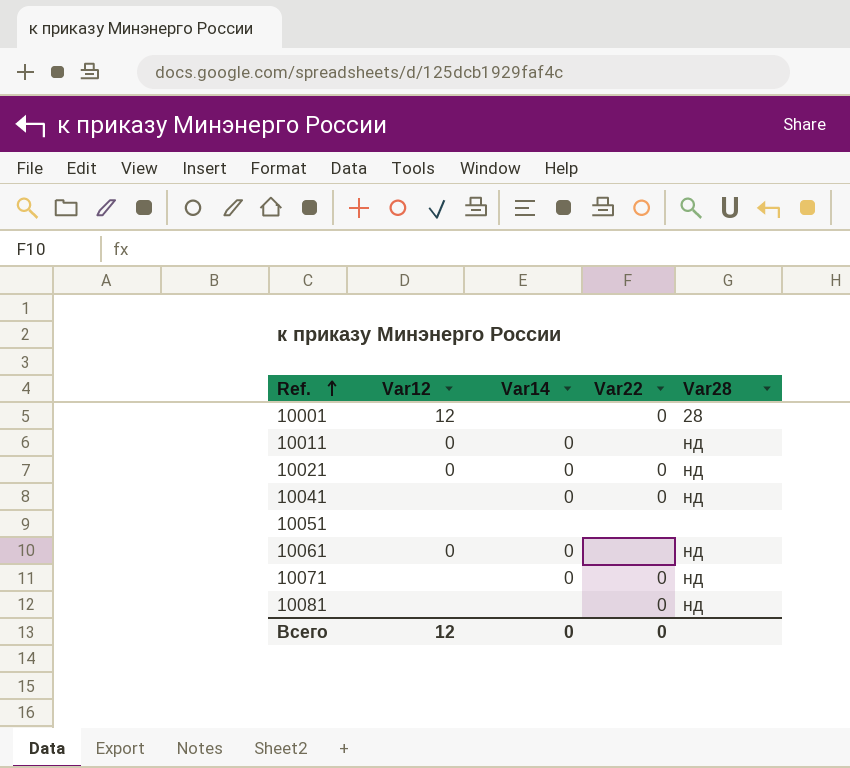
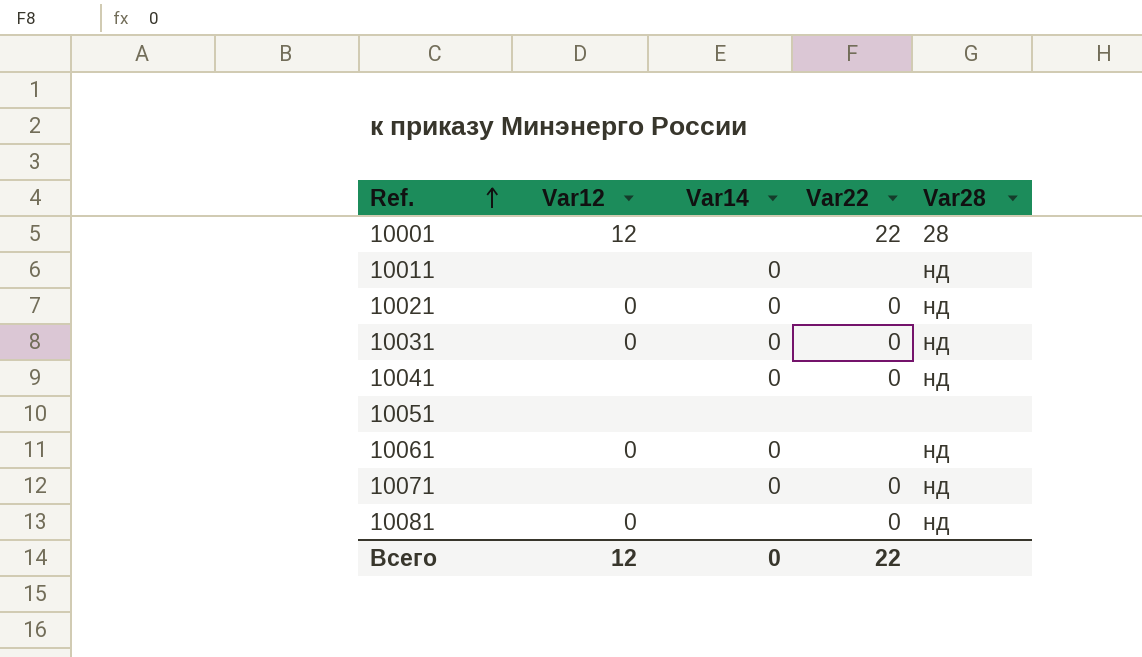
10001 | Var22: 0 -> 22
10011 | Var12: 0 -> none
row 10031: none -> 0 | 0 | 0 | нд
10081 | Var12: none -> 0
Всего | Var22: 0 -> 22

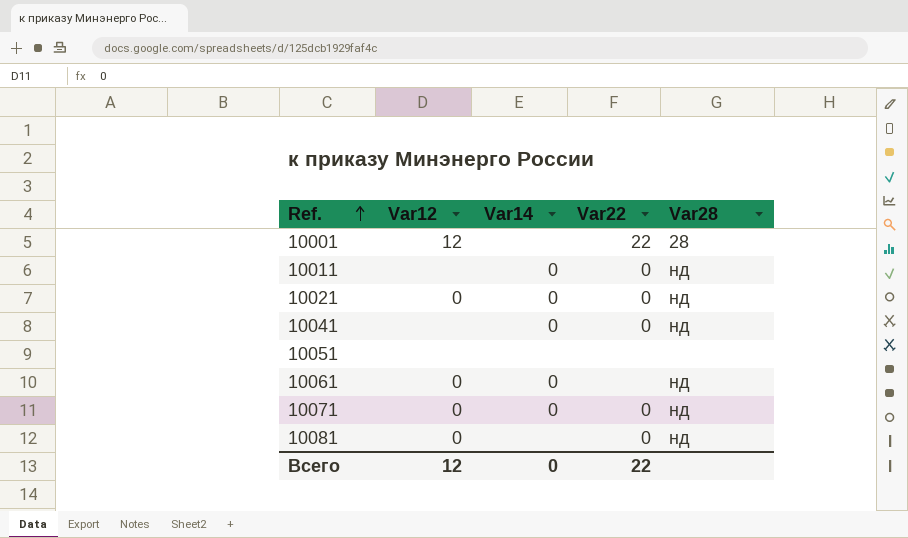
row 10031: 0 | 0 | 0 | нд -> none
10011 | Var22: none -> 0
10071 | Var12: none -> 0

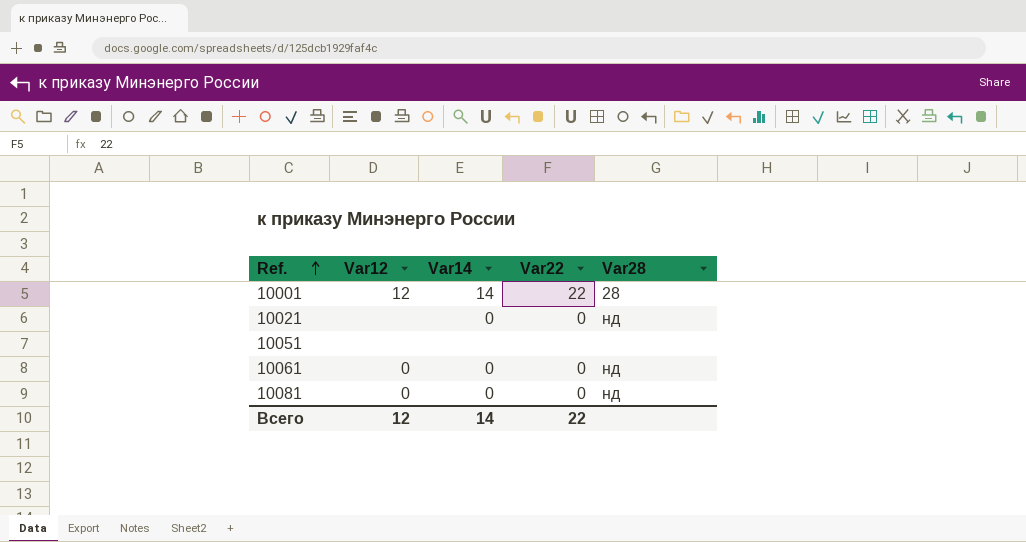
row 10011: none | 0 | 0 | нд -> none
row 10041: none | 0 | 0 | нд -> none
row 10071: 0 | 0 | 0 | нд -> none
10001 | Var14: none -> 14
10021 | Var12: 0 -> none
10061 | Var22: none -> 0
10081 | Var14: none -> 0
Всего | Var14: 0 -> 14

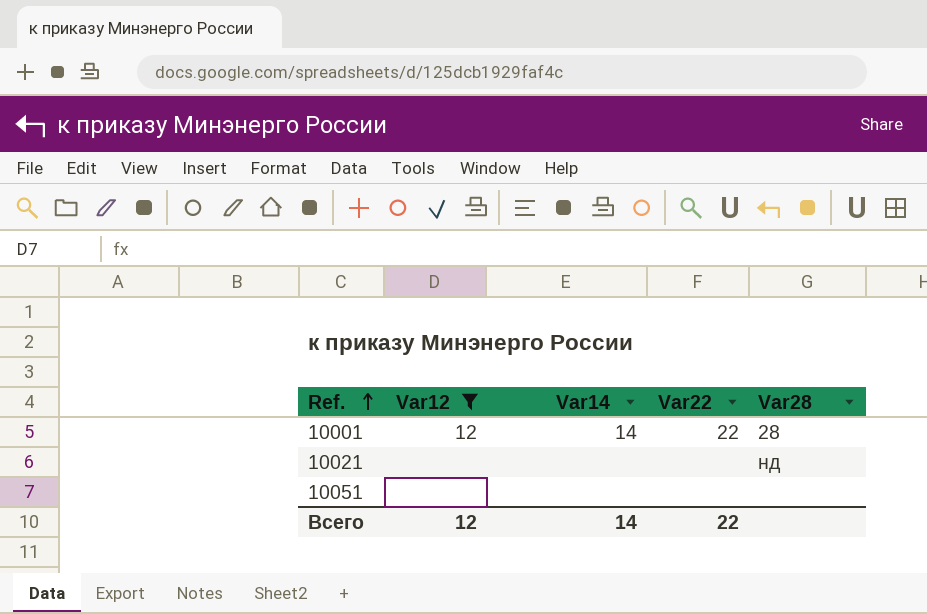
filter: none -> Var12 != 0
10021 | Var14: 0 -> none
10021 | Var22: 0 -> none

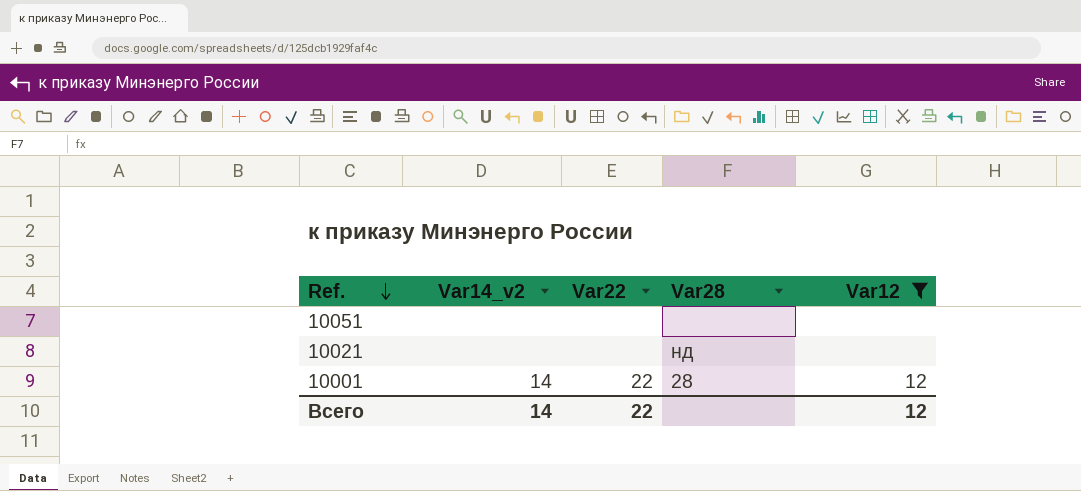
row order: Ref. ascending -> Ref. descending
column name: Var14 -> Var14_v2
column Var12 | position: 2 -> 5

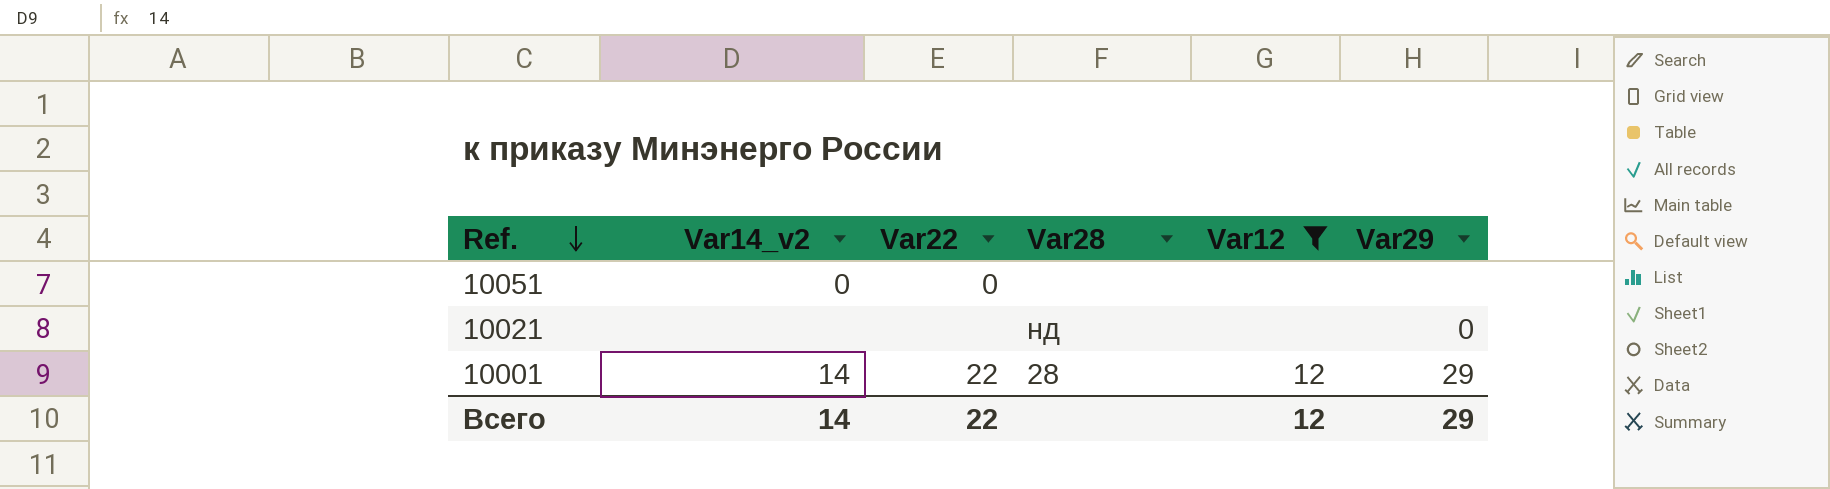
column Var29 | position: none -> 6
10051 | Var14_v2: none -> 0
10051 | Var22: none -> 0

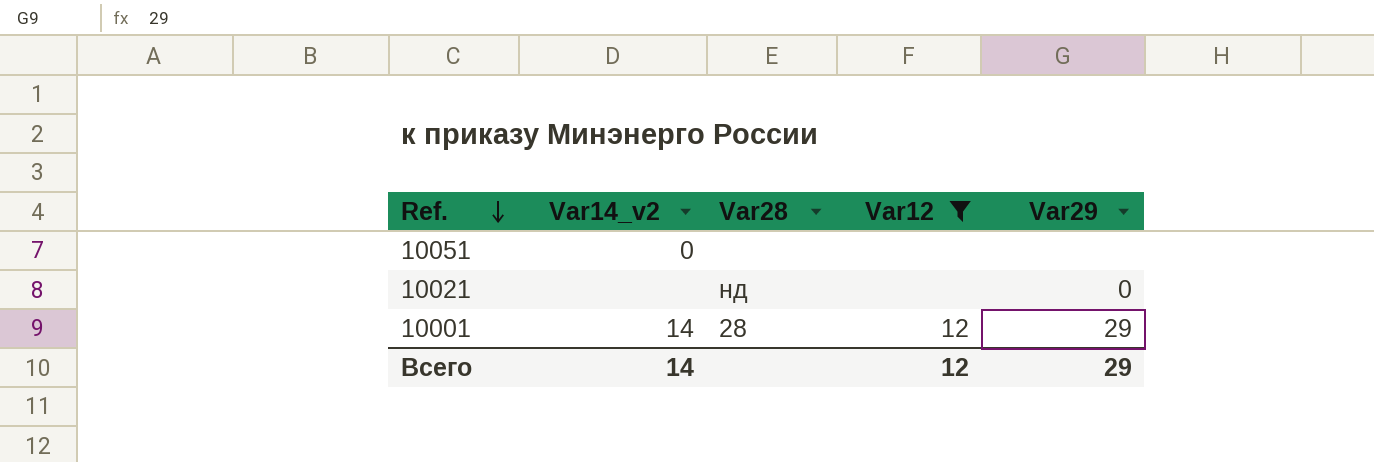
column Var22 | position: 3 -> none

